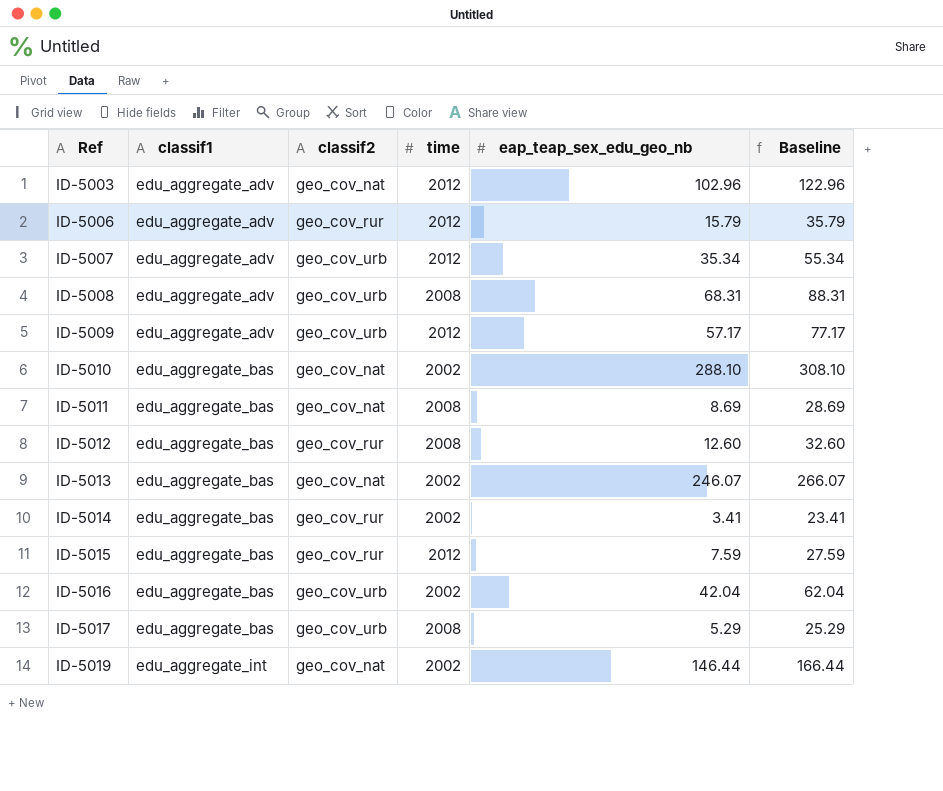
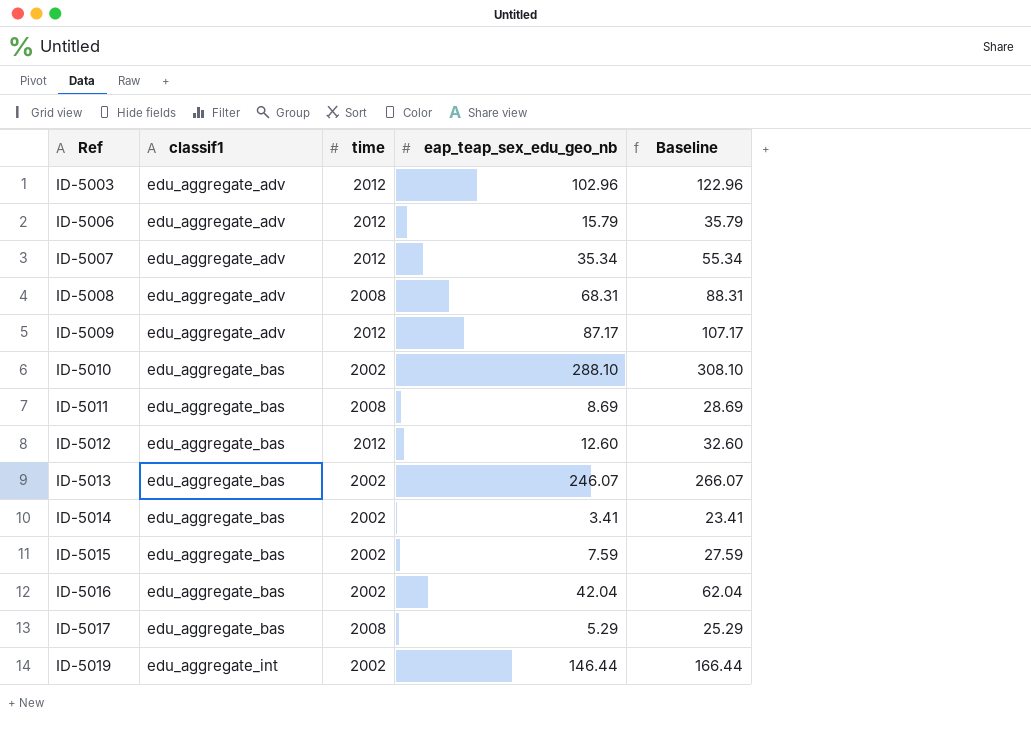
column classif2 | position: 3 -> none
ID-5009 | eap_teap_sex_edu_geo_nb: 57.17 -> 87.17
ID-5009 | Baseline: 77.17 -> 107.17
ID-5012 | time: 2008 -> 2012
ID-5015 | time: 2012 -> 2002

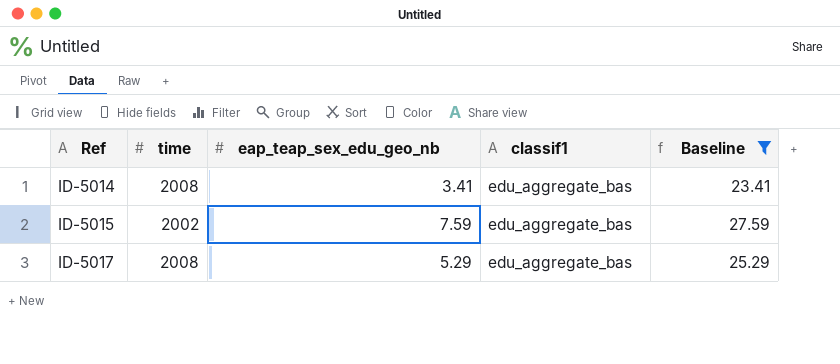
filter: none -> Baseline <= 27.59
column classif1 | position: 2 -> 4
ID-5014 | time: 2002 -> 2008

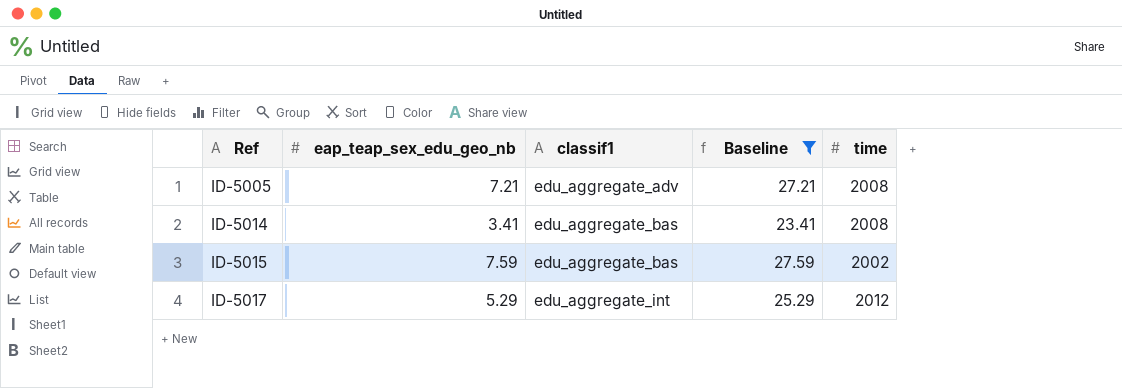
column time | position: 2 -> 5
row ID-5005: none -> 7.21 | edu_aggregate_adv | 27.21 | 2008
ID-5017 | classif1: edu_aggregate_bas -> edu_aggregate_int
ID-5017 | time: 2008 -> 2012

